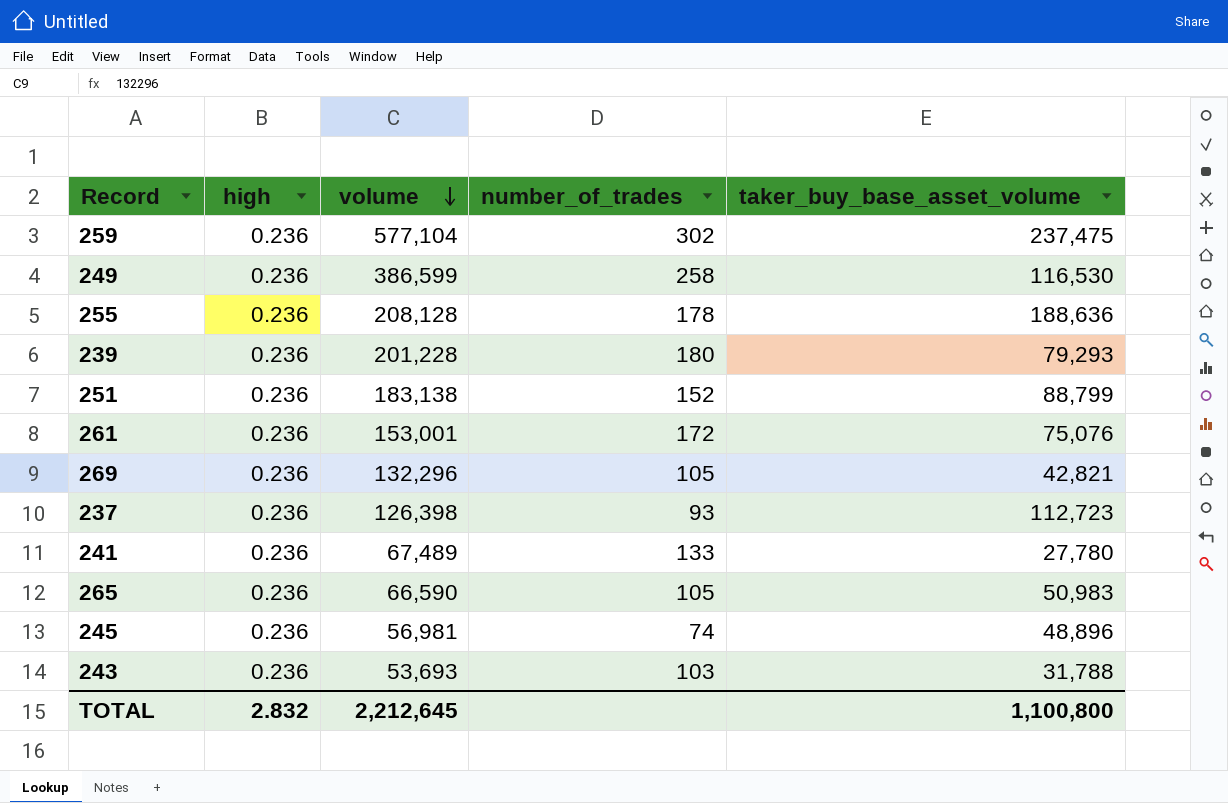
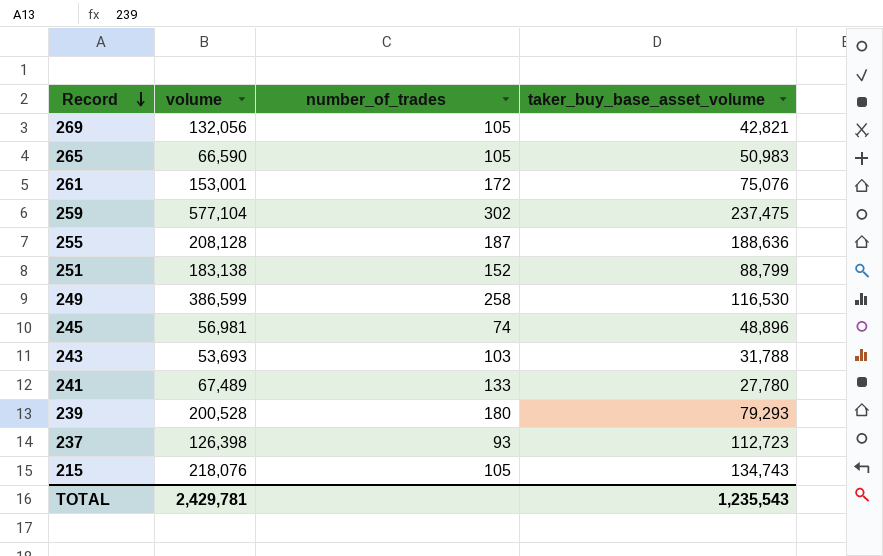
row order: volume descending -> Record descending
column high | position: 2 -> none
269 | volume: 132,296 -> 132,056
255 | number_of_trades: 178 -> 187
239 | volume: 201,228 -> 200,528
row 215: none -> 218,076 | 105 | 134,743
TOTAL | volume: 2,212,645 -> 2,429,781
TOTAL | taker_buy_base_asset_volume: 1,100,800 -> 1,235,543

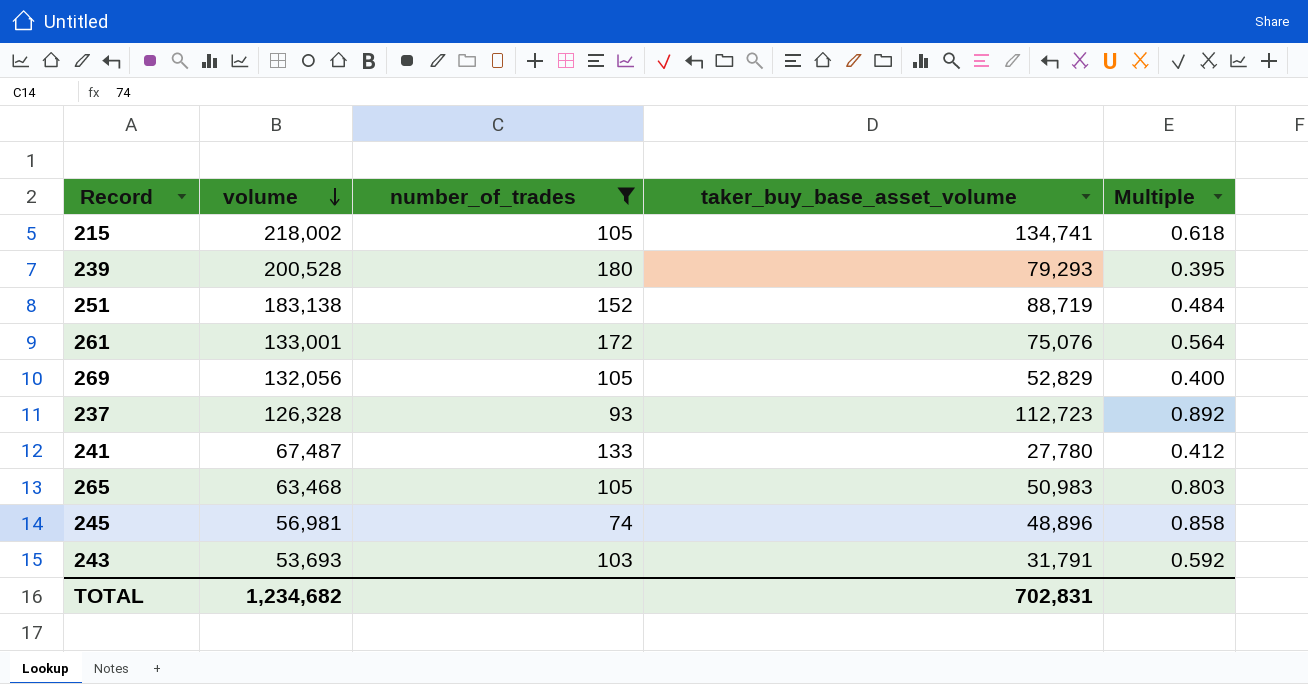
filter: none -> number_of_trades <= 180
row order: Record descending -> volume descending
column Multiple | formula: none -> [taker_buy_base_asset_volume] / [volume]
215 | volume: 218,076 -> 218,002
215 | taker_buy_base_asset_volume: 134,743 -> 134,741
251 | taker_buy_base_asset_volume: 88,799 -> 88,719
261 | volume: 153,001 -> 133,001
269 | taker_buy_base_asset_volume: 42,821 -> 52,829
237 | volume: 126,398 -> 126,328
241 | volume: 67,489 -> 67,487
265 | volume: 66,590 -> 63,468
243 | taker_buy_base_asset_volume: 31,788 -> 31,791
TOTAL | volume: 2,429,781 -> 1,234,682
TOTAL | taker_buy_base_asset_volume: 1,235,543 -> 702,831

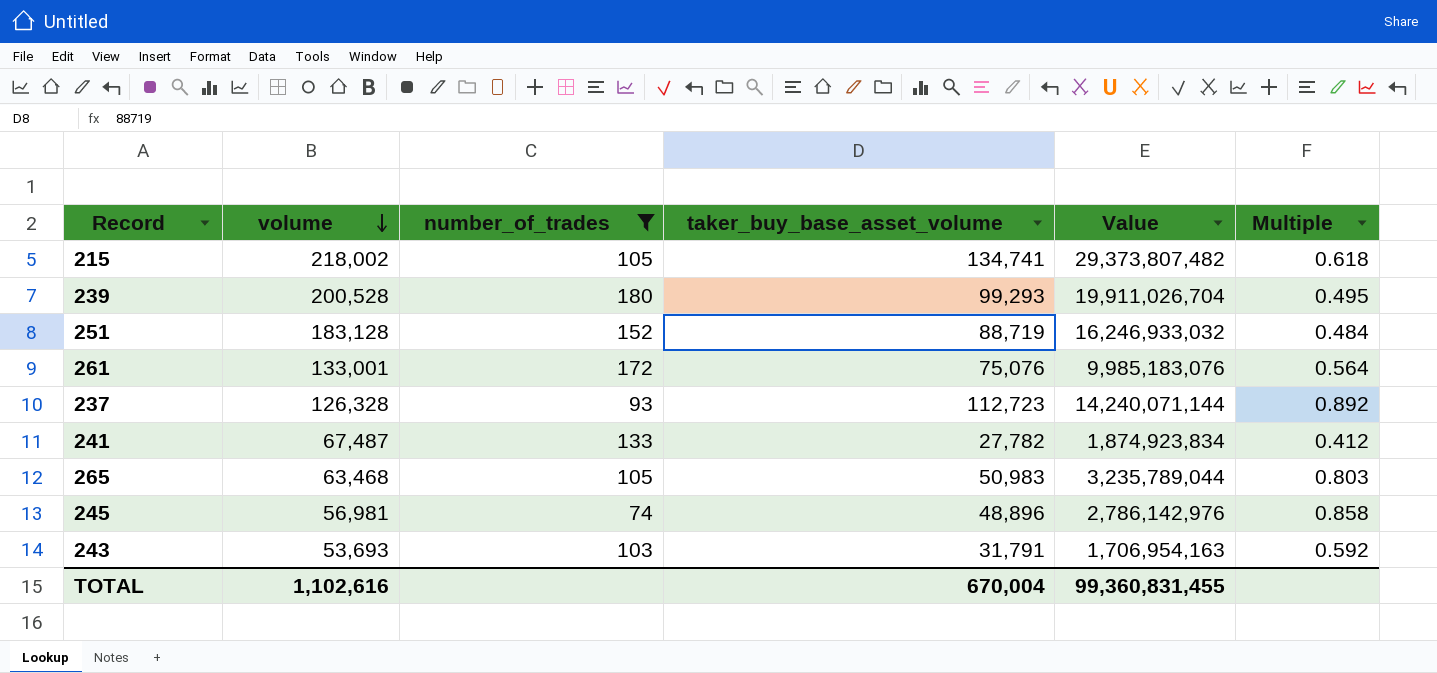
column Value | formula: none -> [volume] * [taker_buy_base_asset_volume]
row 269: 132,056 | 105 | 52,829 | 0.400 -> none
239 | taker_buy_base_asset_volume: 79,293 -> 99,293
239 | Multiple: 0.395 -> 0.495
251 | volume: 183,138 -> 183,128
241 | taker_buy_base_asset_volume: 27,780 -> 27,782
TOTAL | volume: 1,234,682 -> 1,102,616
TOTAL | taker_buy_base_asset_volume: 702,831 -> 670,004

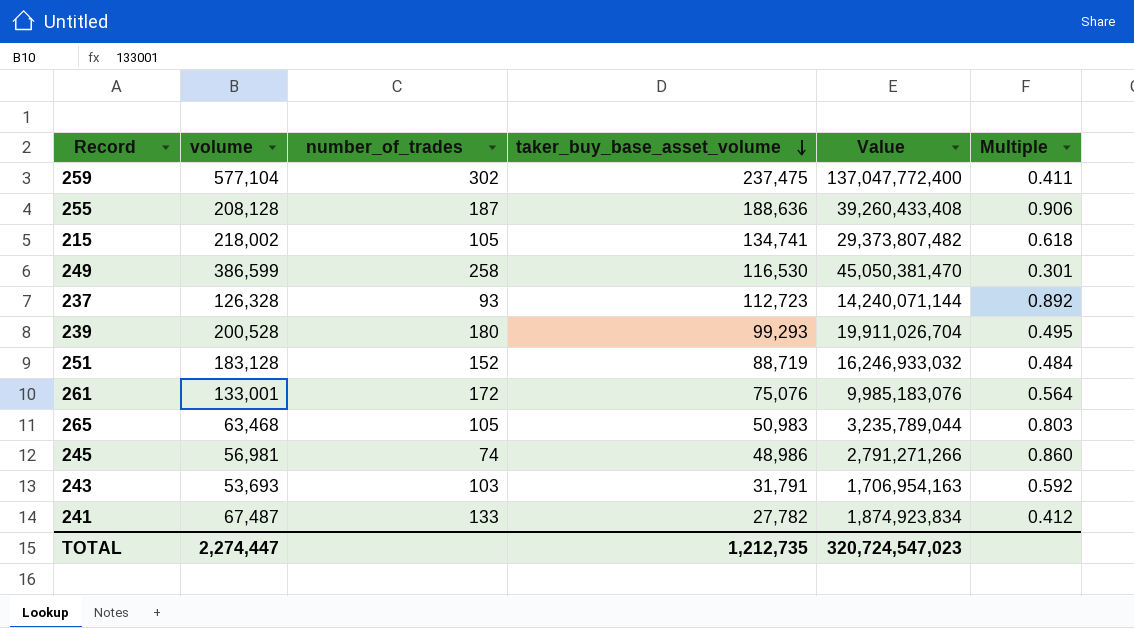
filter: number_of_trades <= 180 -> none
row order: volume descending -> taker_buy_base_asset_volume descending
245 | taker_buy_base_asset_volume: 48,896 -> 48,986
245 | Value: 2,786,142,976 -> 2,791,271,266
245 | Multiple: 0.858 -> 0.860
TOTAL | volume: 1,102,616 -> 2,274,447
TOTAL | taker_buy_base_asset_volume: 670,004 -> 1,212,735
TOTAL | Value: 99,360,831,455 -> 320,724,547,023

